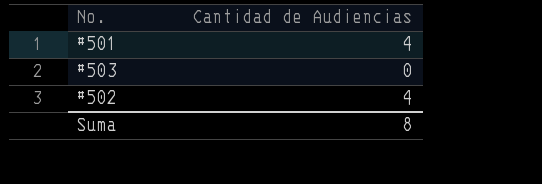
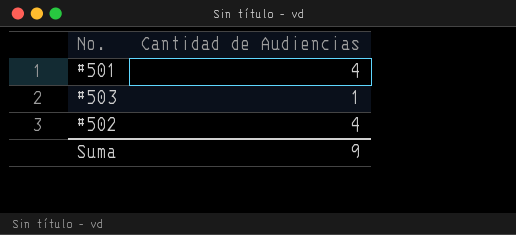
#503 | Cantidad de Audiencias: 0 -> 1
Suma | Cantidad de Audiencias: 8 -> 9

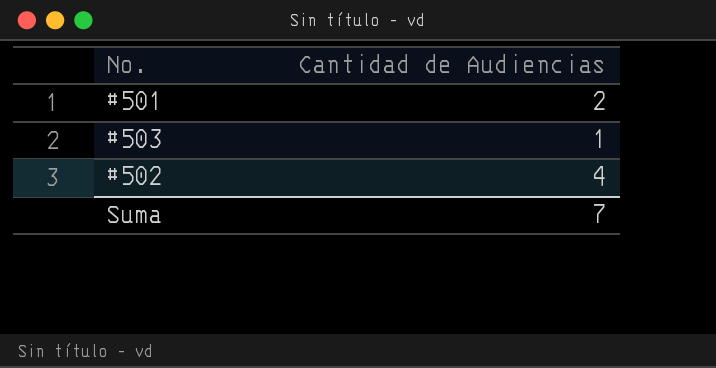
#501 | Cantidad de Audiencias: 4 -> 2
Suma | Cantidad de Audiencias: 9 -> 7

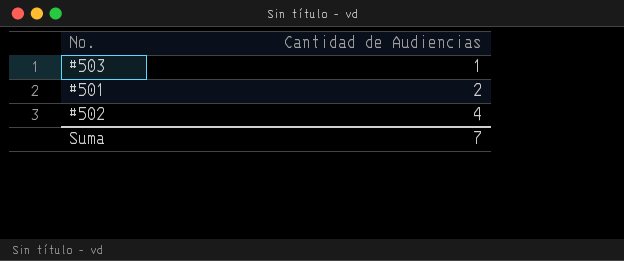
row order: none -> Cantidad de Audiencias ascending

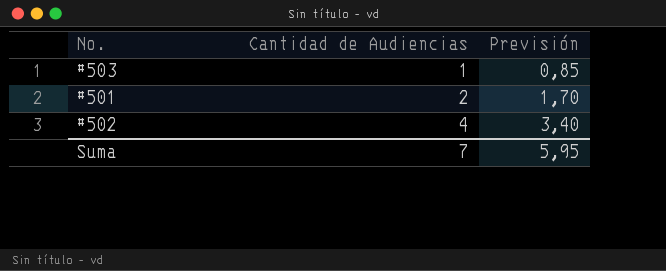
column Previsión | formula: none -> [Cantidad de Audiencias] * 0,85

